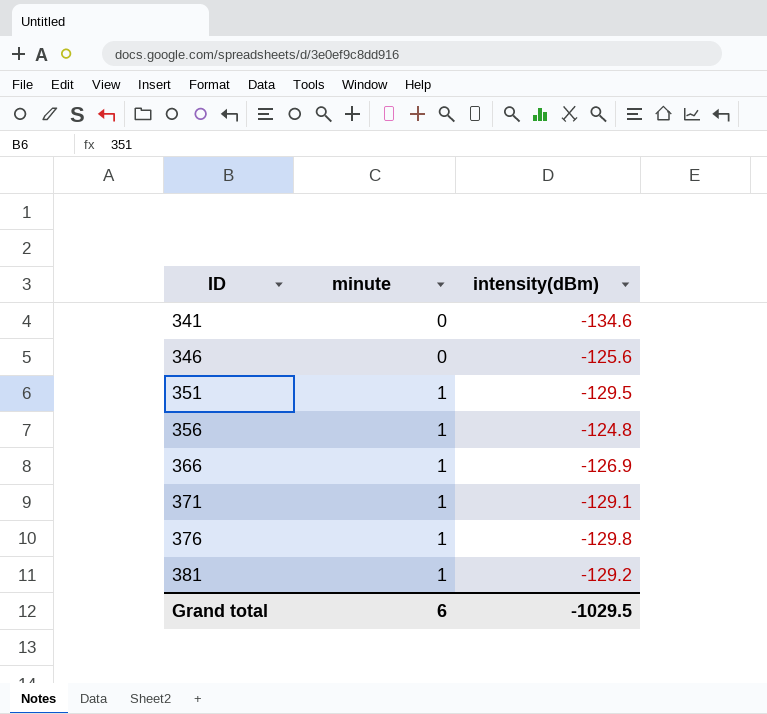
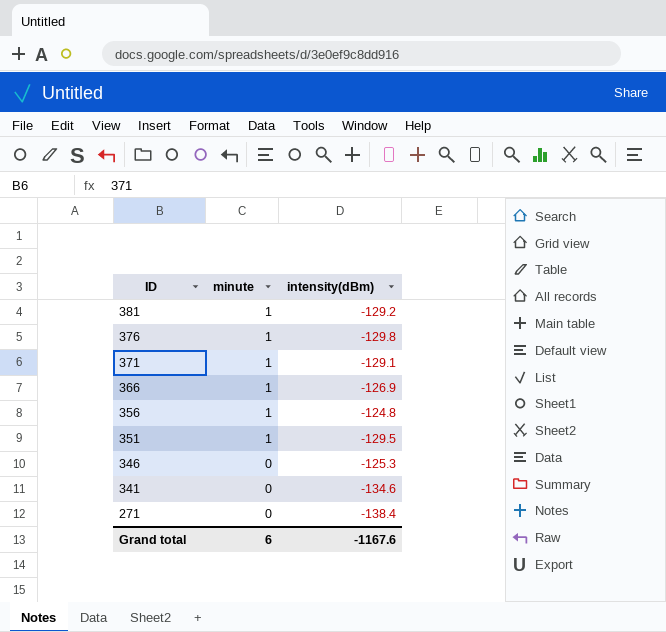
row order: ID ascending -> ID descending
346 | intensity(dBm): -125.6 -> -125.3
row 271: none -> 0 | -138.4
Grand total | intensity(dBm): -1029.5 -> -1167.6

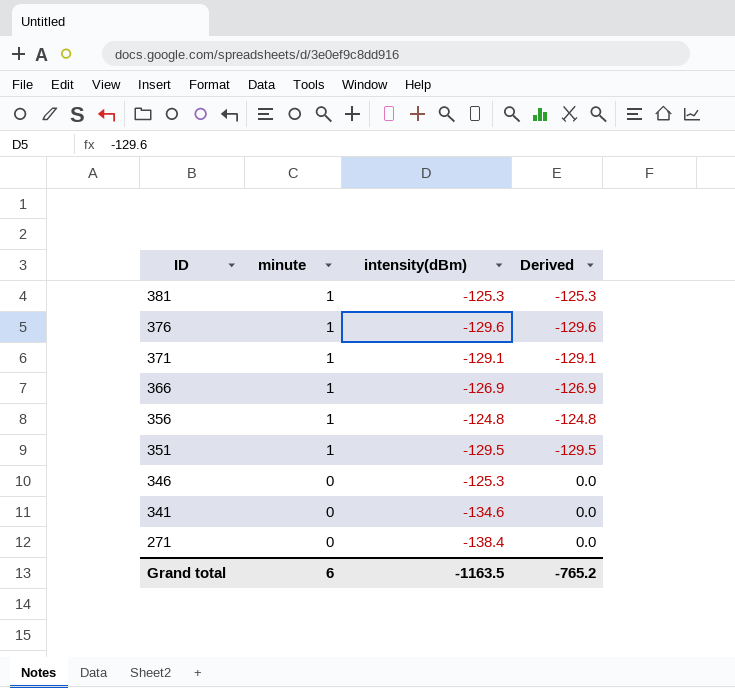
column Derived | formula: none -> [minute] * [intensity(dBm)]
381 | intensity(dBm): -129.2 -> -125.3
376 | intensity(dBm): -129.8 -> -129.6
Grand total | intensity(dBm): -1167.6 -> -1163.5

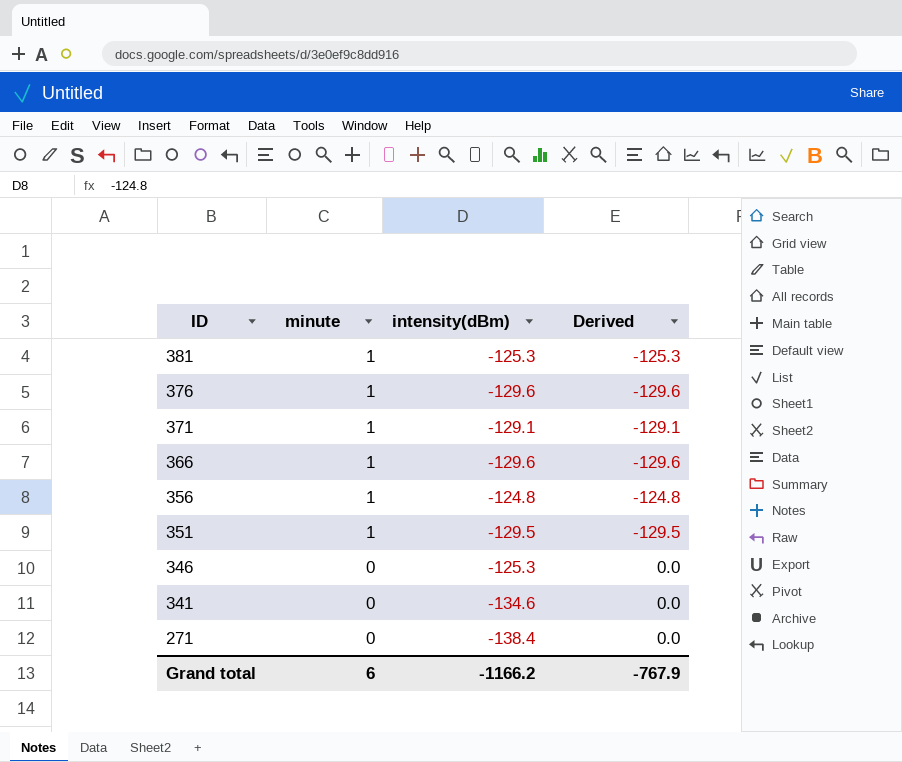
366 | intensity(dBm): -126.9 -> -129.6
366 | Derived: -126.9 -> -129.6
Grand total | intensity(dBm): -1163.5 -> -1166.2
Grand total | Derived: -765.2 -> -767.9

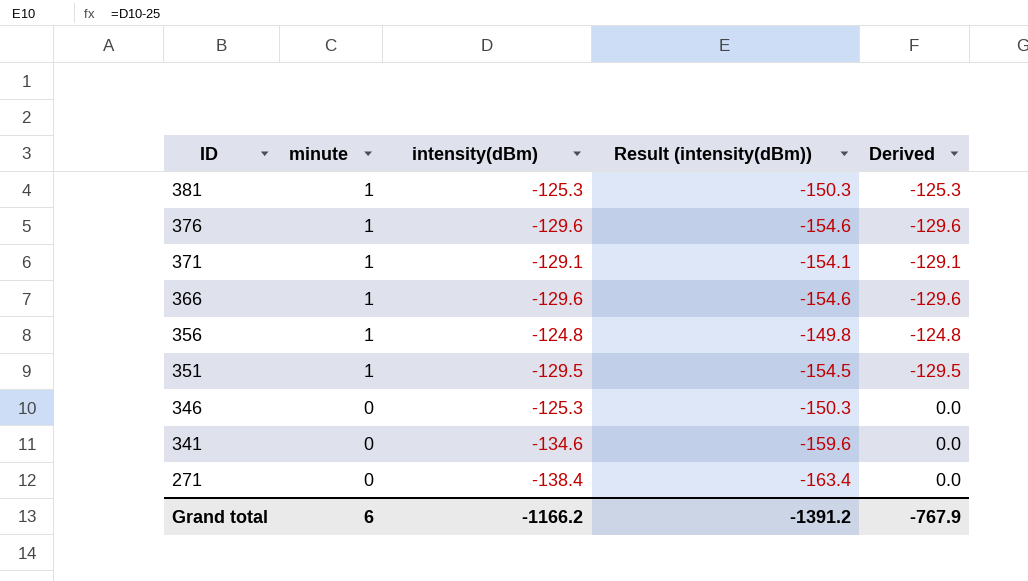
column Result (intensity(dBm)) | formula: none -> [intensity(dBm)] - 25

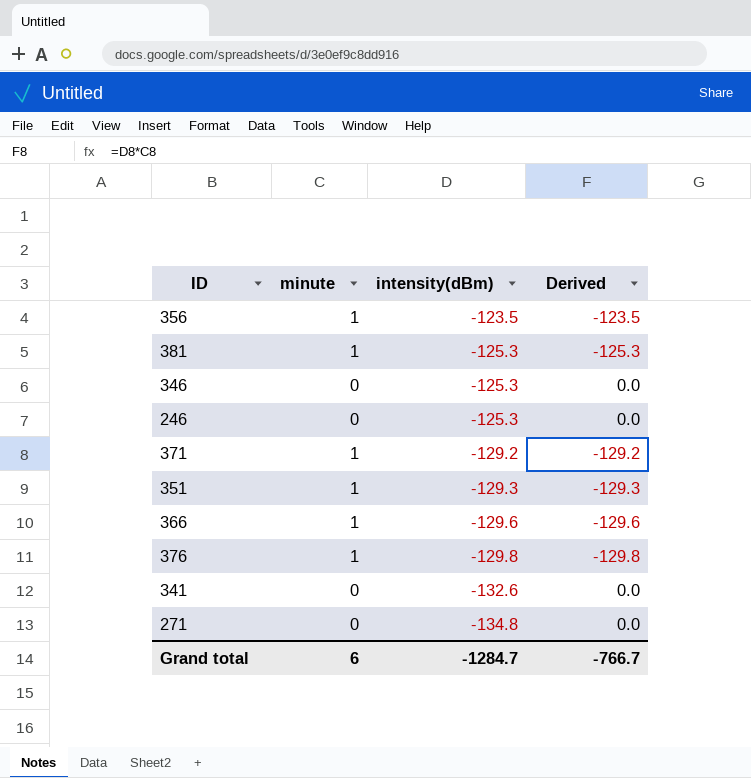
row order: ID descending -> intensity(dBm) descending
column Result (intensity(dBm)) | formula: [intensity(dBm)] - 25 -> none
356 | intensity(dBm): -124.8 -> -123.5
356 | Derived: -124.8 -> -123.5
row 246: none -> 0 | -125.3 | 0.0
371 | intensity(dBm): -129.1 -> -129.2
371 | Derived: -129.1 -> -129.2
351 | intensity(dBm): -129.5 -> -129.3
351 | Derived: -129.5 -> -129.3
376 | intensity(dBm): -129.6 -> -129.8
376 | Derived: -129.6 -> -129.8
341 | intensity(dBm): -134.6 -> -132.6
271 | intensity(dBm): -138.4 -> -134.8
Grand total | intensity(dBm): -1166.2 -> -1284.7
Grand total | Derived: -767.9 -> -766.7

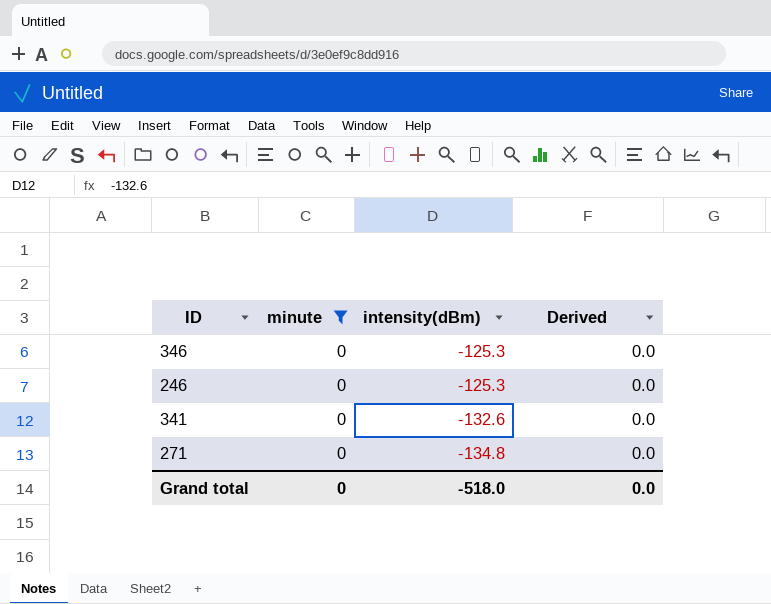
filter: none -> minute = 0
Grand total | minute: 6 -> 0
Grand total | intensity(dBm): -1284.7 -> -518.0
Grand total | Derived: -766.7 -> 0.0

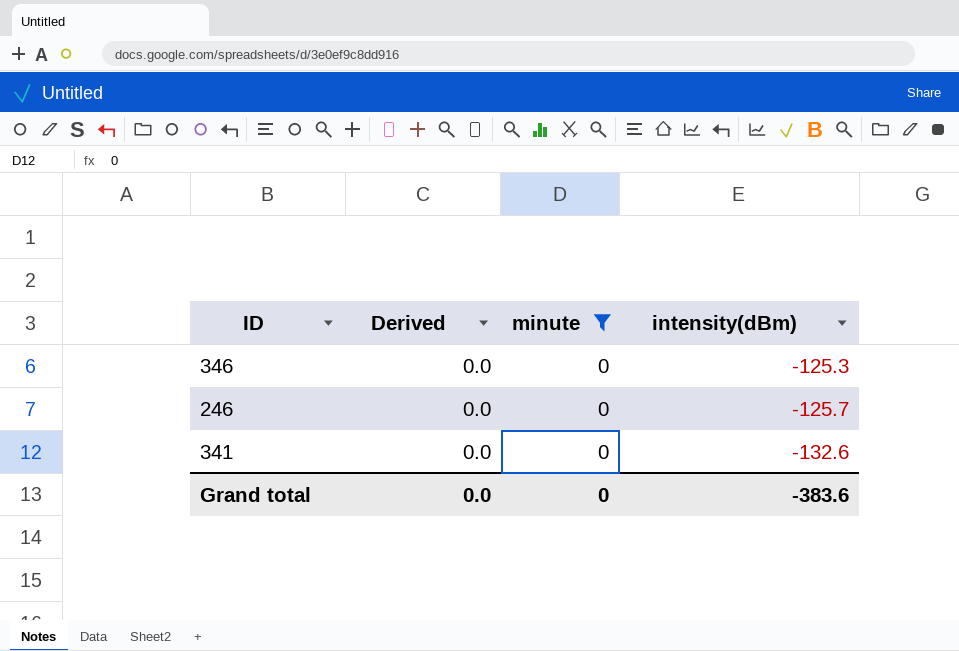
column Derived | position: 4 -> 2
row 271: 0 | -134.8 | 0.0 -> none
246 | intensity(dBm): -125.3 -> -125.7
Grand total | intensity(dBm): -518.0 -> -383.6

